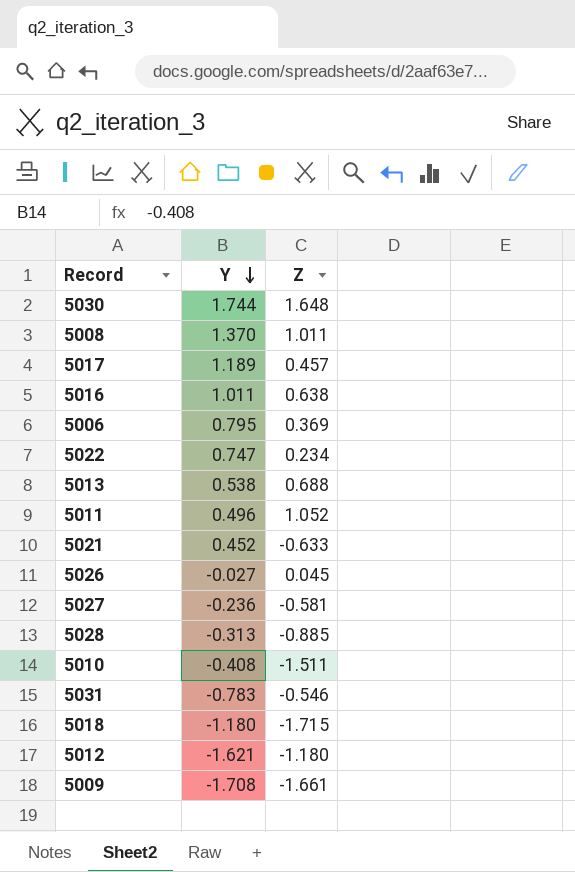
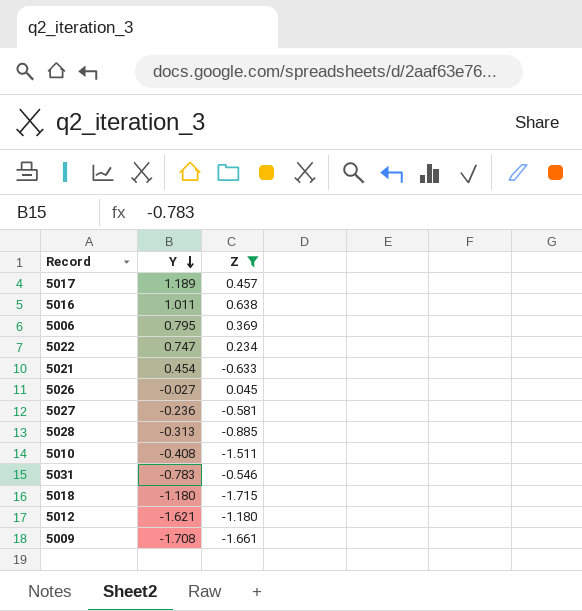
filter: none -> Z <= 0.638
5021 | Y: 0.452 -> 0.454

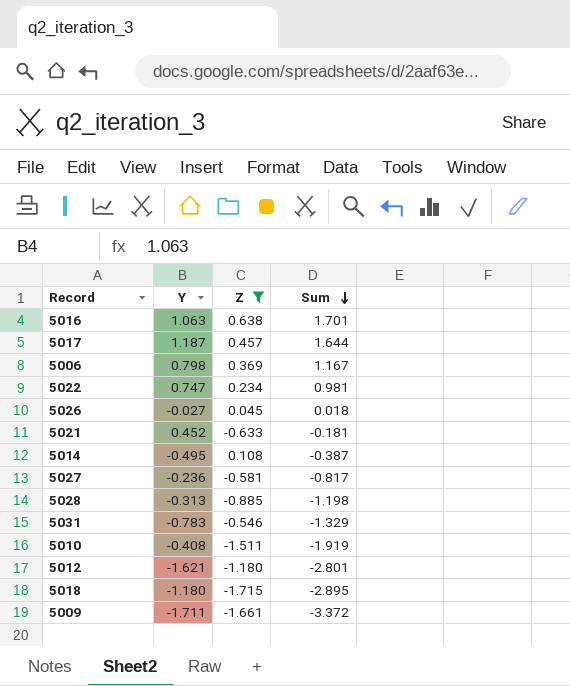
row order: Y descending -> Sum descending
column Sum | formula: none -> [Y] + [Z]
5016 | Y: 1.011 -> 1.063
5017 | Y: 1.189 -> 1.187
5006 | Y: 0.795 -> 0.798
5021 | Y: 0.454 -> 0.452
row 5014: none -> -0.495 | 0.108 | -0.387
5009 | Y: -1.708 -> -1.711

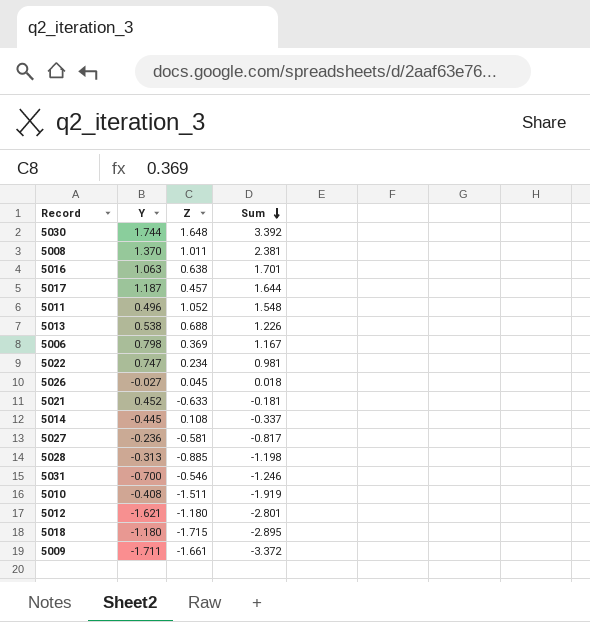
filter: Z <= 0.638 -> none
5014 | Y: -0.495 -> -0.445
5014 | Sum: -0.387 -> -0.337
5031 | Y: -0.783 -> -0.700
5031 | Sum: -1.329 -> -1.246

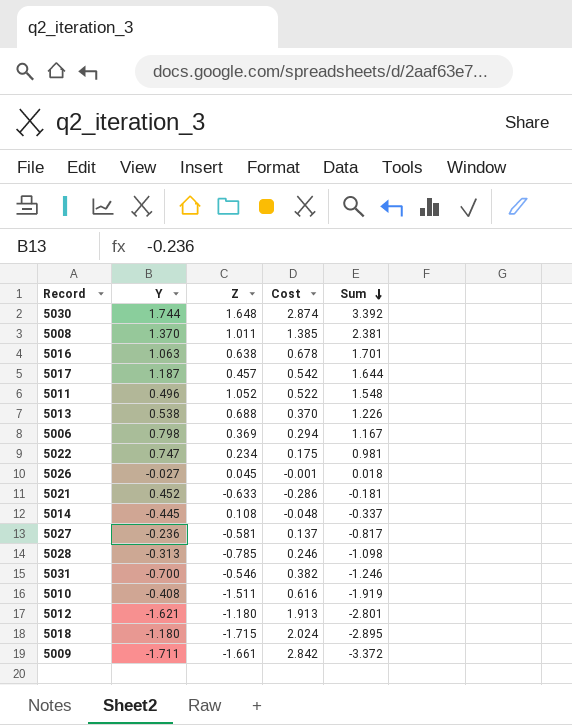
column Cost | formula: none -> [Y] * [Z]
5028 | Z: -0.885 -> -0.785
5028 | Sum: -1.198 -> -1.098

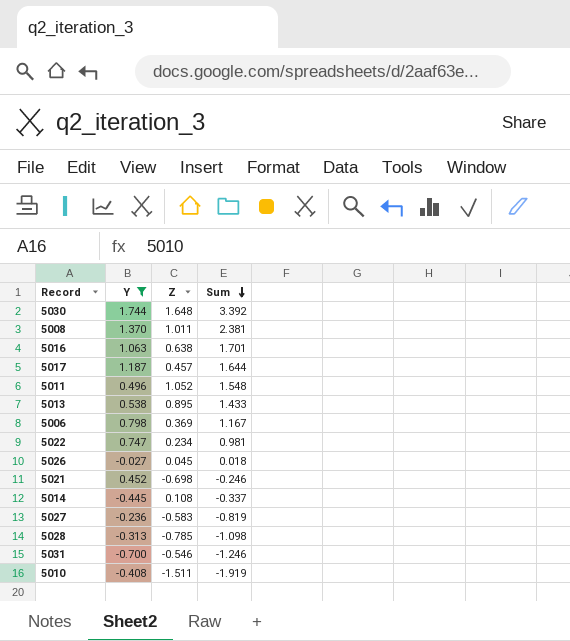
filter: none -> Y >= -0.700
column Cost | formula: [Y] * [Z] -> none
5013 | Z: 0.688 -> 0.895
5013 | Sum: 1.226 -> 1.433
5021 | Z: -0.633 -> -0.698
5021 | Sum: -0.181 -> -0.246
5027 | Z: -0.581 -> -0.583
5027 | Sum: -0.817 -> -0.819

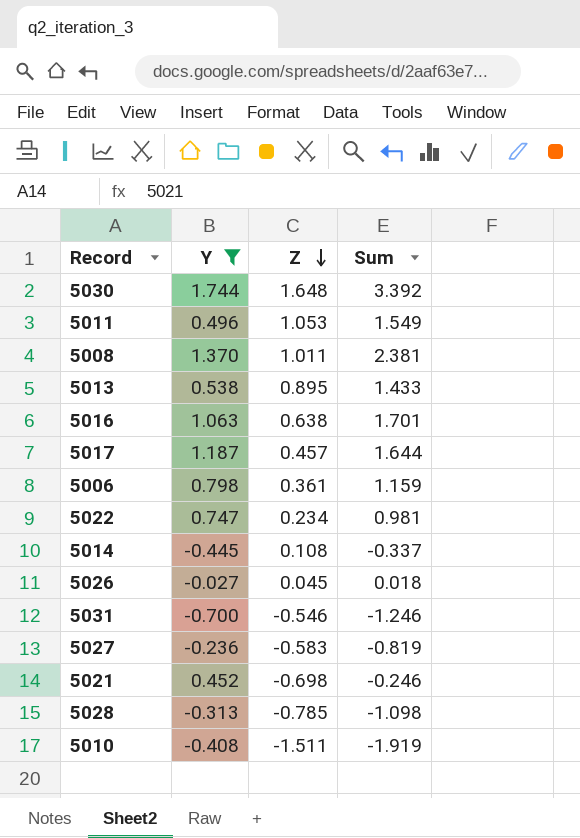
row order: Sum descending -> Z descending
5011 | Z: 1.052 -> 1.053
5011 | Sum: 1.548 -> 1.549
5006 | Z: 0.369 -> 0.361
5006 | Sum: 1.167 -> 1.159

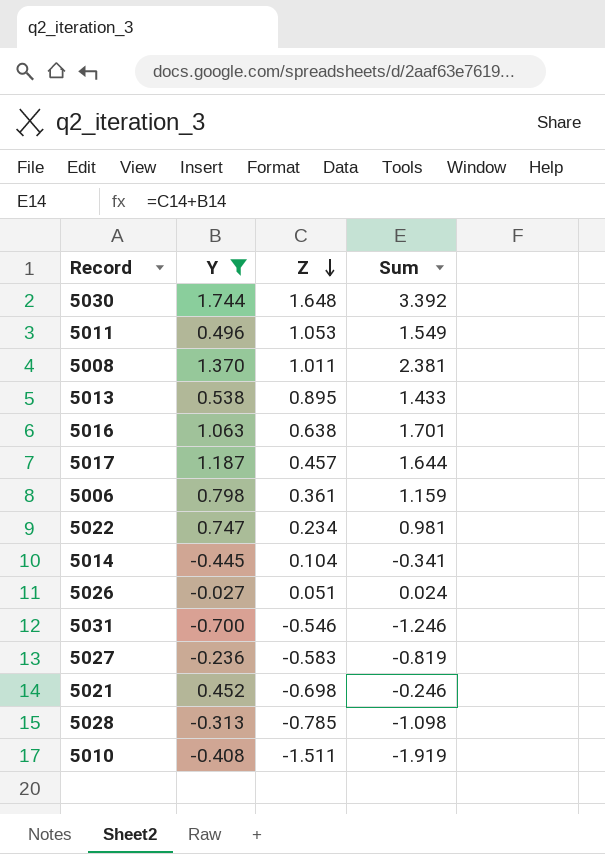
5014 | Z: 0.108 -> 0.104
5014 | Sum: -0.337 -> -0.341
5026 | Z: 0.045 -> 0.051
5026 | Sum: 0.018 -> 0.024

